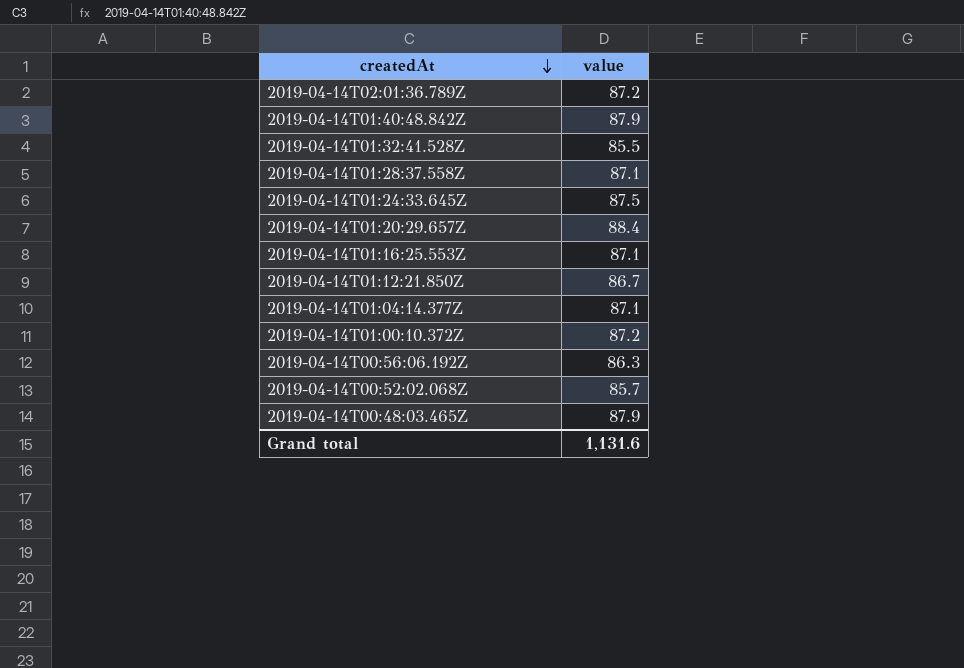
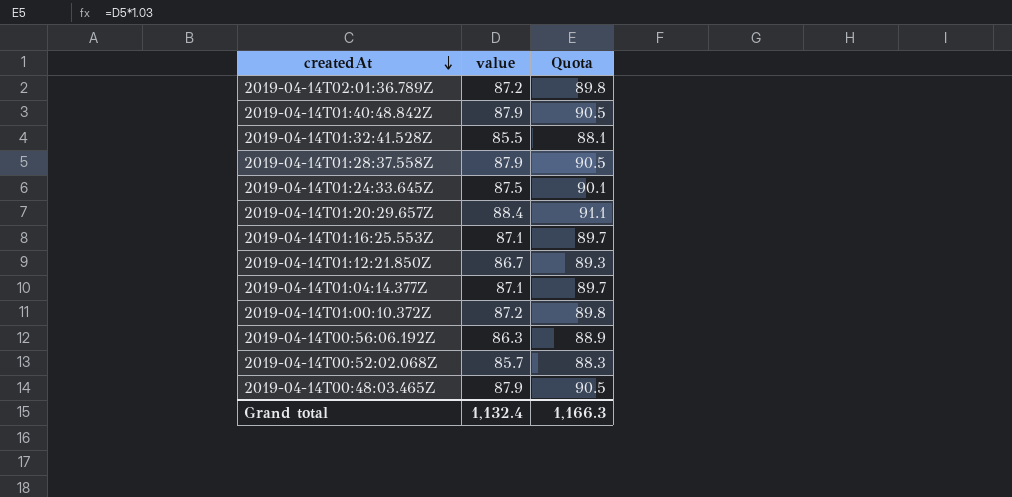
column Quota | formula: none -> [value] * 1.03
2019-04-14T01:28:37.558Z | value: 87.1 -> 87.9
Grand total | value: 1,131.6 -> 1,132.4

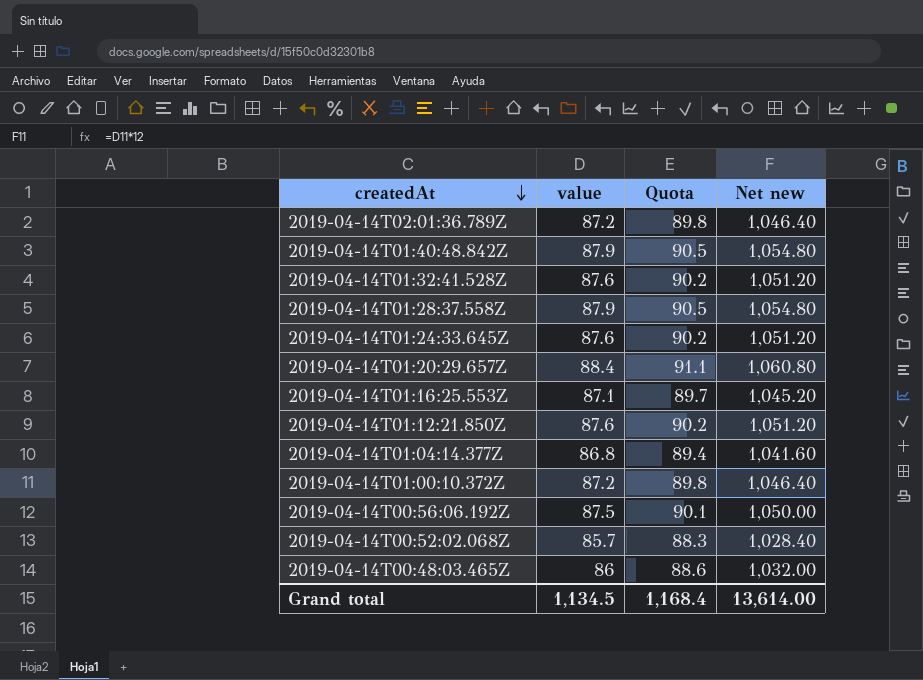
column Net new | formula: none -> [value] * 12
2019-04-14T01:32:41.528Z | value: 85.5 -> 87.6
2019-04-14T01:32:41.528Z | Quota: 88.1 -> 90.2
2019-04-14T01:24:33.645Z | value: 87.5 -> 87.6
2019-04-14T01:24:33.645Z | Quota: 90.1 -> 90.2
2019-04-14T01:12:21.850Z | value: 86.7 -> 87.6
2019-04-14T01:12:21.850Z | Quota: 89.3 -> 90.2
2019-04-14T01:04:14.377Z | value: 87.1 -> 86.8
2019-04-14T01:04:14.377Z | Quota: 89.7 -> 89.4
2019-04-14T00:56:06.192Z | value: 86.3 -> 87.5
2019-04-14T00:56:06.192Z | Quota: 88.9 -> 90.1
2019-04-14T00:48:03.465Z | value: 87.9 -> 86
2019-04-14T00:48:03.465Z | Quota: 90.5 -> 88.6
Grand total | value: 1,132.4 -> 1,134.5
Grand total | Quota: 1,166.3 -> 1,168.4

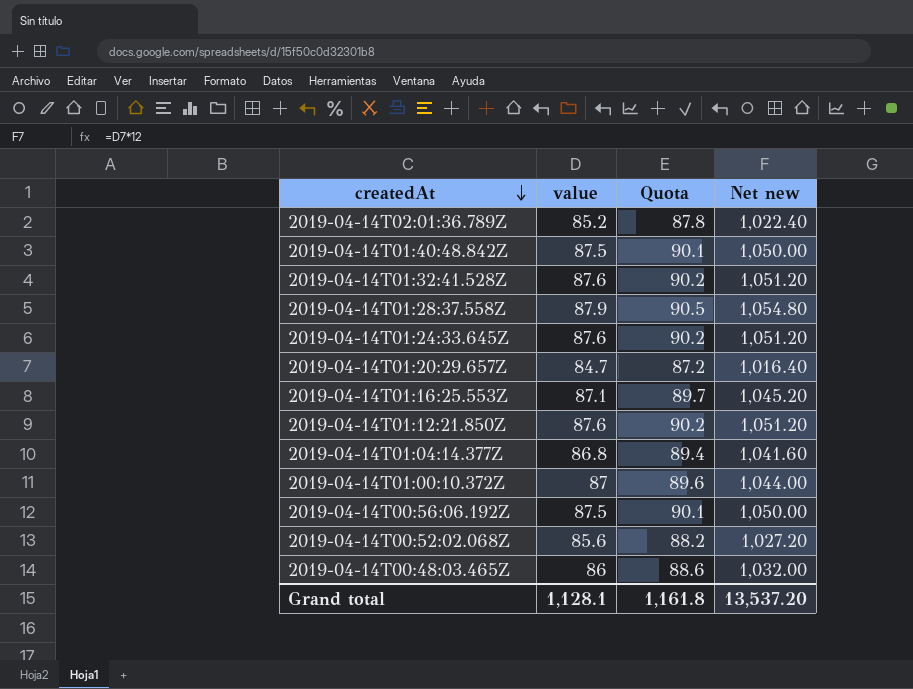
2019-04-14T02:01:36.789Z | value: 87.2 -> 85.2
2019-04-14T02:01:36.789Z | Quota: 89.8 -> 87.8
2019-04-14T02:01:36.789Z | Net new: 1,046.40 -> 1,022.40
2019-04-14T01:40:48.842Z | value: 87.9 -> 87.5
2019-04-14T01:40:48.842Z | Quota: 90.5 -> 90.1
2019-04-14T01:40:48.842Z | Net new: 1,054.80 -> 1,050.00
2019-04-14T01:20:29.657Z | value: 88.4 -> 84.7
2019-04-14T01:20:29.657Z | Quota: 91.1 -> 87.2
2019-04-14T01:20:29.657Z | Net new: 1,060.80 -> 1,016.40
2019-04-14T01:00:10.372Z | value: 87.2 -> 87
2019-04-14T01:00:10.372Z | Quota: 89.8 -> 89.6
2019-04-14T01:00:10.372Z | Net new: 1,046.40 -> 1,044.00
2019-04-14T00:52:02.068Z | value: 85.7 -> 85.6
2019-04-14T00:52:02.068Z | Quota: 88.3 -> 88.2
2019-04-14T00:52:02.068Z | Net new: 1,028.40 -> 1,027.20
Grand total | value: 1,134.5 -> 1,128.1
Grand total | Quota: 1,168.4 -> 1,161.8
Grand total | Net new: 13,614.00 -> 13,537.20

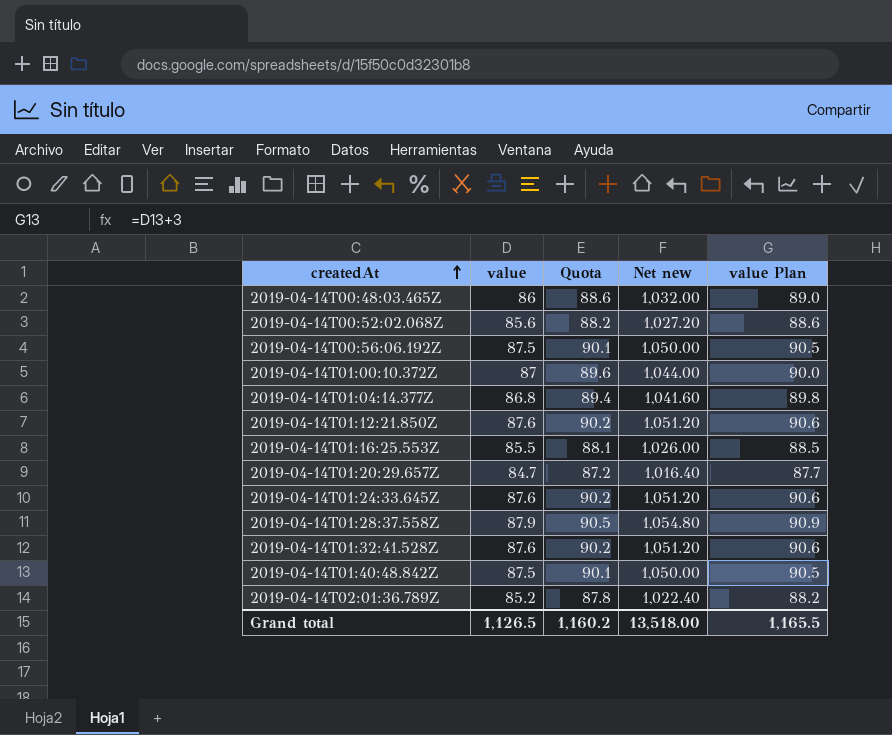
row order: createdAt descending -> createdAt ascending
column value Plan | formula: none -> [value] + 3
2019-04-14T01:16:25.553Z | value: 87.1 -> 85.5
2019-04-14T01:16:25.553Z | Quota: 89.7 -> 88.1
2019-04-14T01:16:25.553Z | Net new: 1,045.20 -> 1,026.00
Grand total | value: 1,128.1 -> 1,126.5
Grand total | Quota: 1,161.8 -> 1,160.2
Grand total | Net new: 13,537.20 -> 13,518.00

